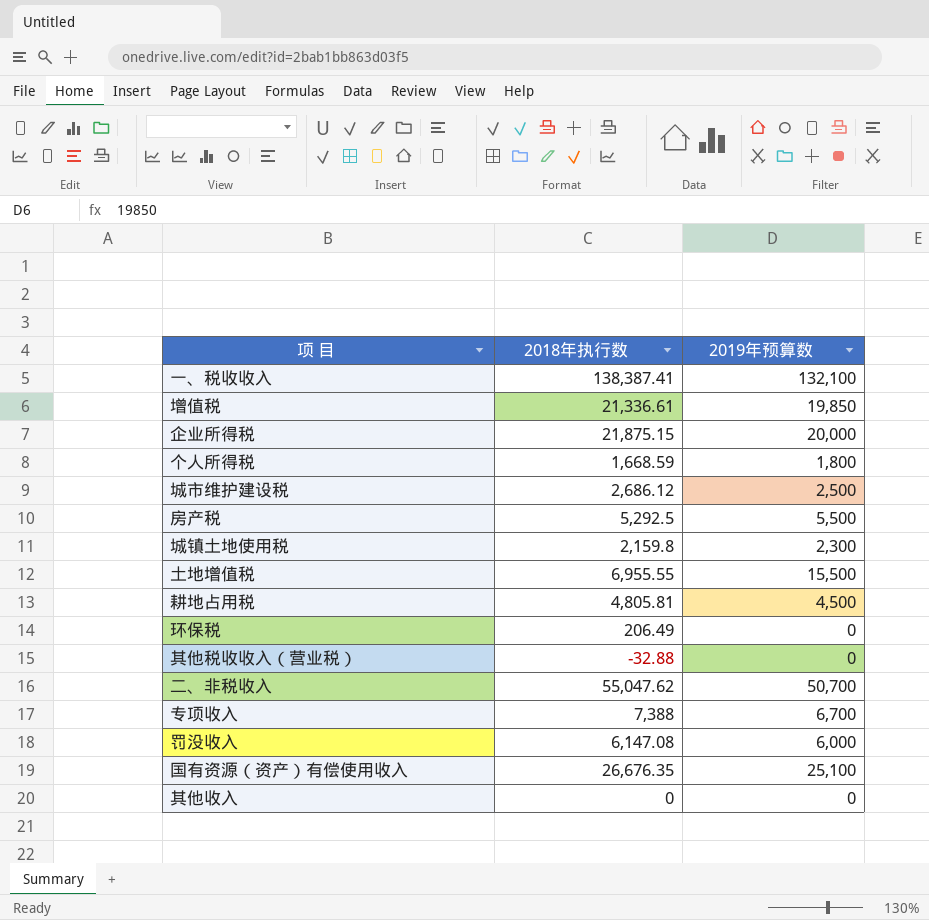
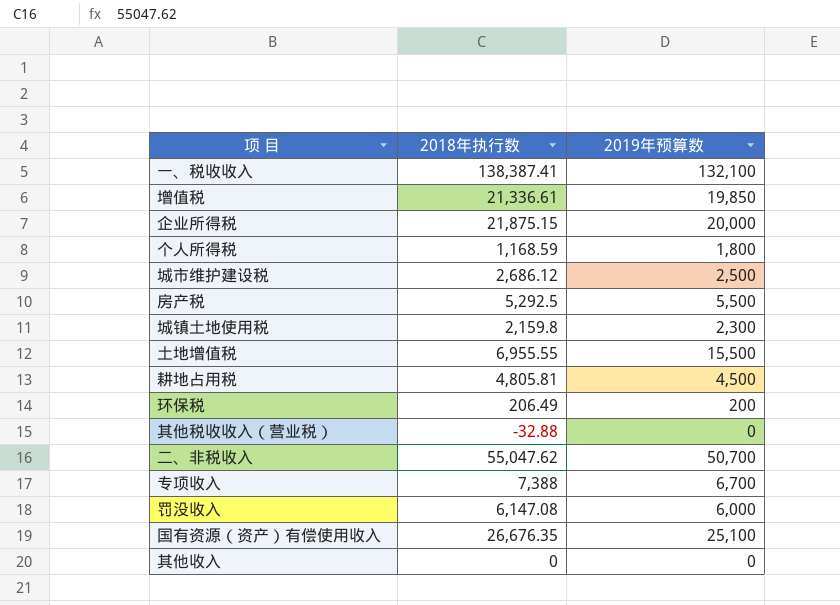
个人所得税 | 2018年执行数: 1,668.59 -> 1,168.59
环保税 | 2019年预算数: 0 -> 200

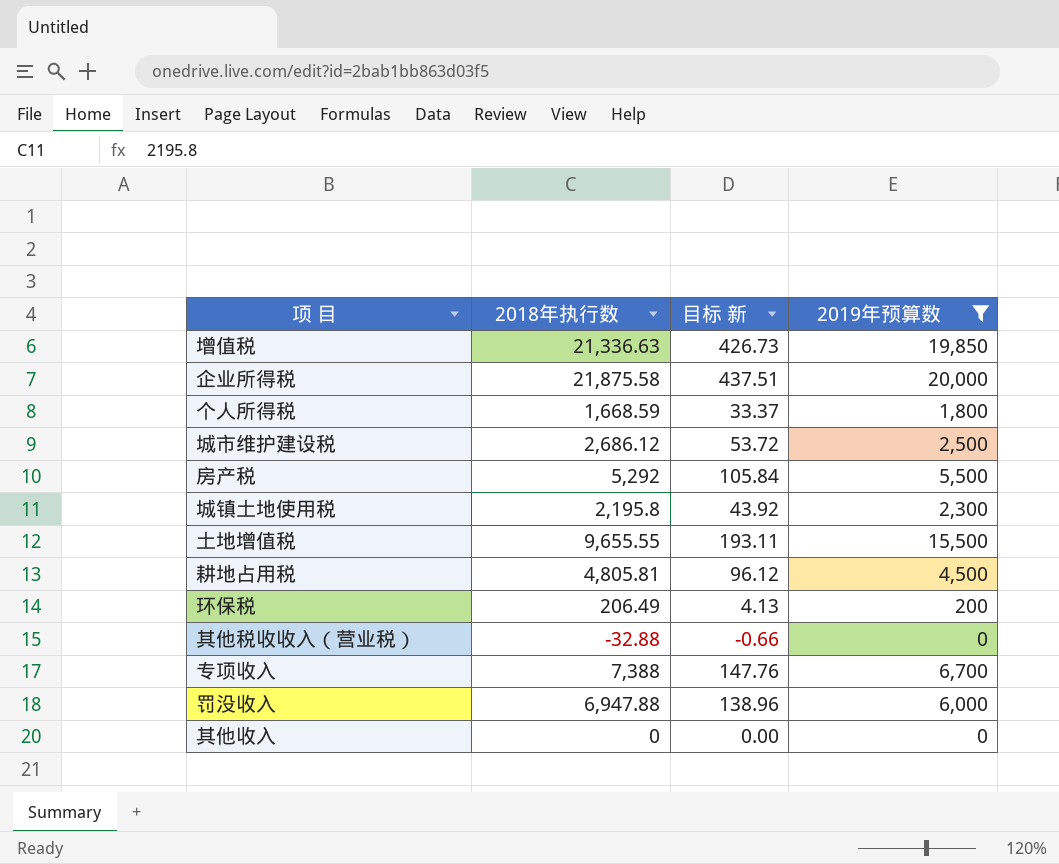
filter: none -> 2019年预算数 <= 20,000
column 目标 新 | formula: none -> [2018年执行数] * 0.02
增值税 | 2018年执行数: 21,336.61 -> 21,336.63
企业所得税 | 2018年执行数: 21,875.15 -> 21,875.58
个人所得税 | 2018年执行数: 1,168.59 -> 1,668.59
房产税 | 2018年执行数: 5,292.5 -> 5,292
城镇土地使用税 | 2018年执行数: 2,159.8 -> 2,195.8
土地增值税 | 2018年执行数: 6,955.55 -> 9,655.55
罚没收入 | 2018年执行数: 6,147.08 -> 6,947.88

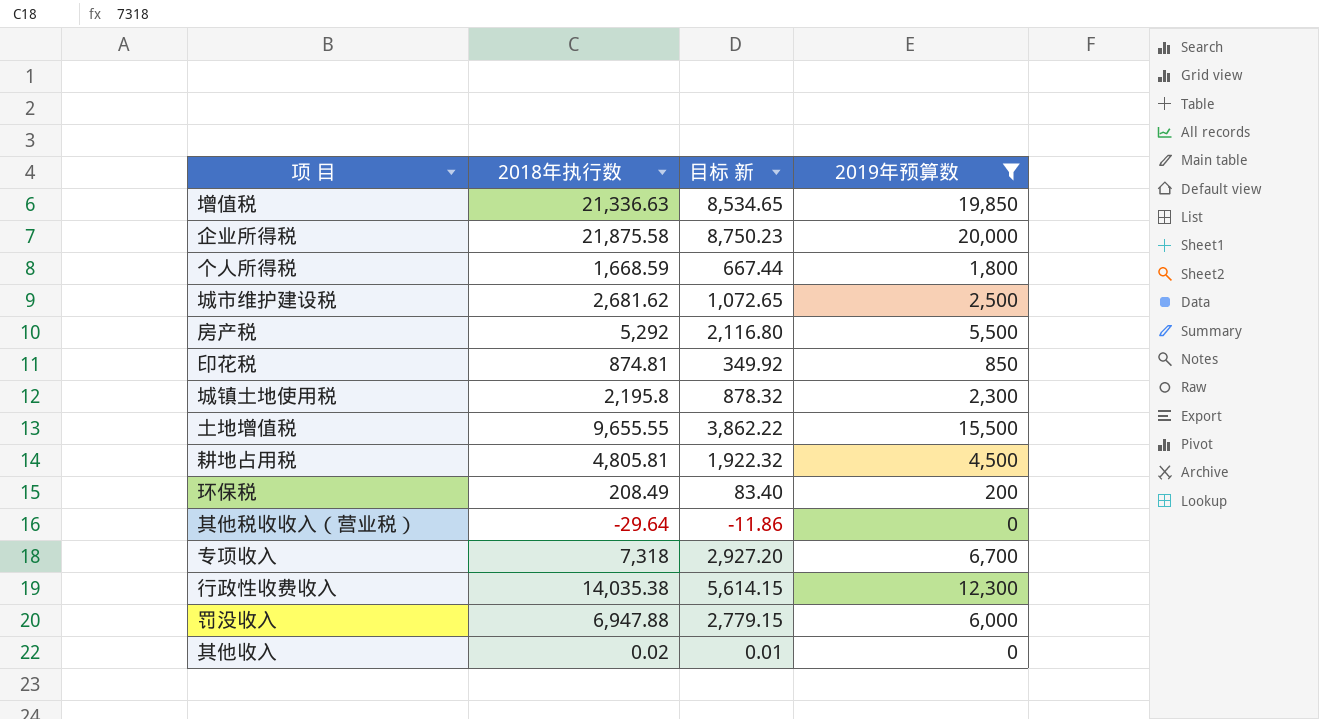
column 目标 新 | formula: [2018年执行数] * 0.02 -> [2018年执行数] * 0.4
城市维护建设税 | 2018年执行数: 2,686.12 -> 2,681.62
row 印花税: none -> 874.81 | 349.92 | 850
环保税 | 2018年执行数: 206.49 -> 208.49
其他税收收入（营业税） | 2018年执行数: -32.88 -> -29.64
专项收入 | 2018年执行数: 7,388 -> 7,318
row 行政性收费收入: none -> 14,035.38 | 5,614.15 | 12,300
其他收入 | 2018年执行数: 0 -> 0.02

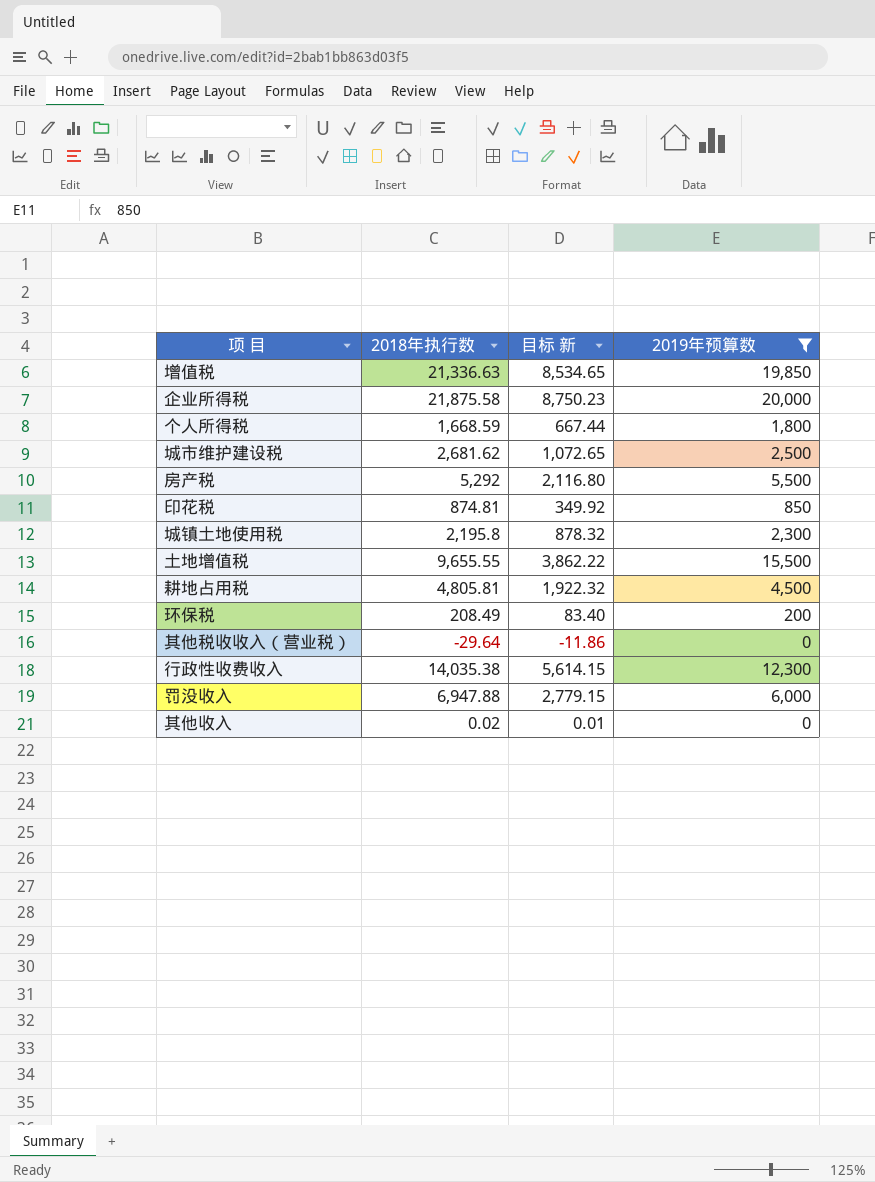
row 专项收入: 7,318 | 2,927.20 | 6,700 -> none

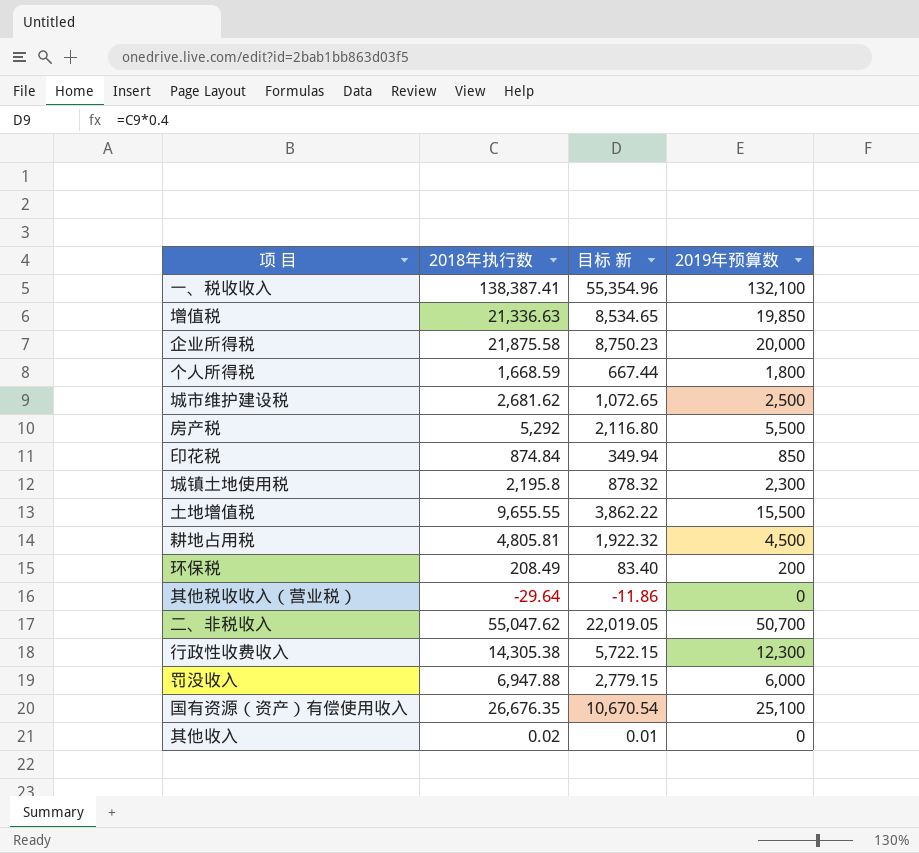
filter: 2019年预算数 <= 20,000 -> none
印花税 | 2018年执行数: 874.81 -> 874.84
印花税 | 目标 新: 349.92 -> 349.94
行政性收费收入 | 2018年执行数: 14,035.38 -> 14,305.38
行政性收费收入 | 目标 新: 5,614.15 -> 5,722.15

